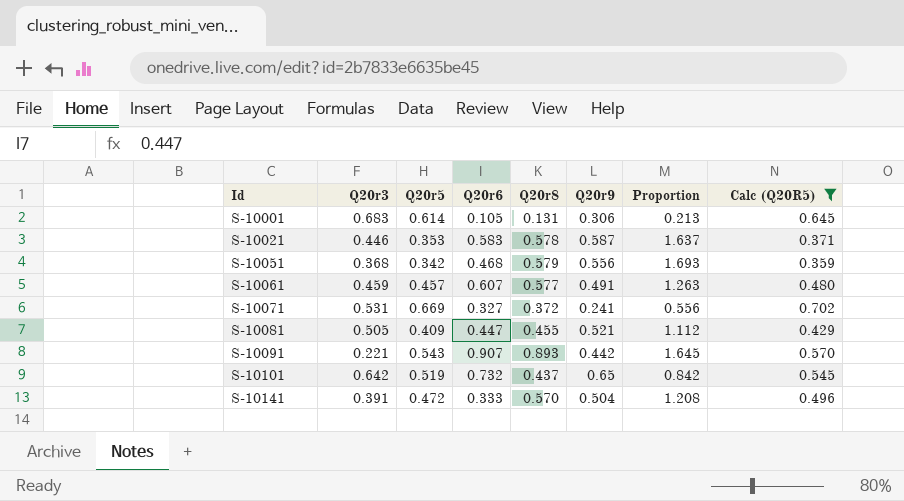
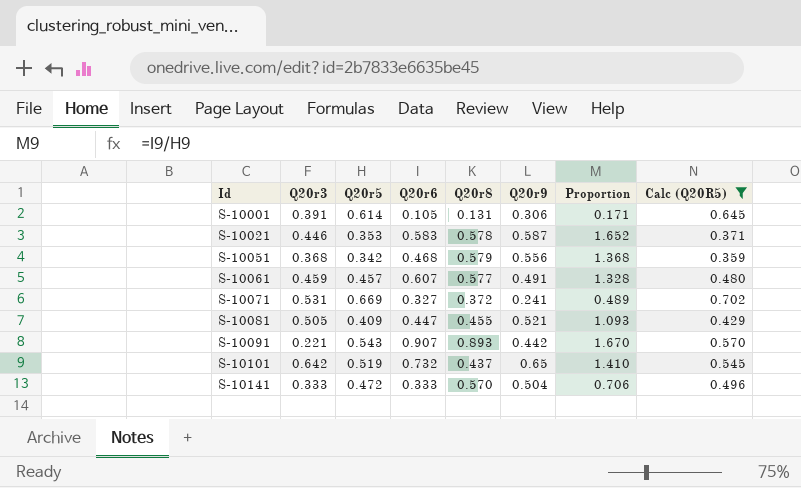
column Proportion | formula: [Q20r8] / [Q20r5] -> [Q20r6] / [Q20r5]
S-10001 | Q20r3: 0.683 -> 0.391
S-10141 | Q20r3: 0.391 -> 0.333

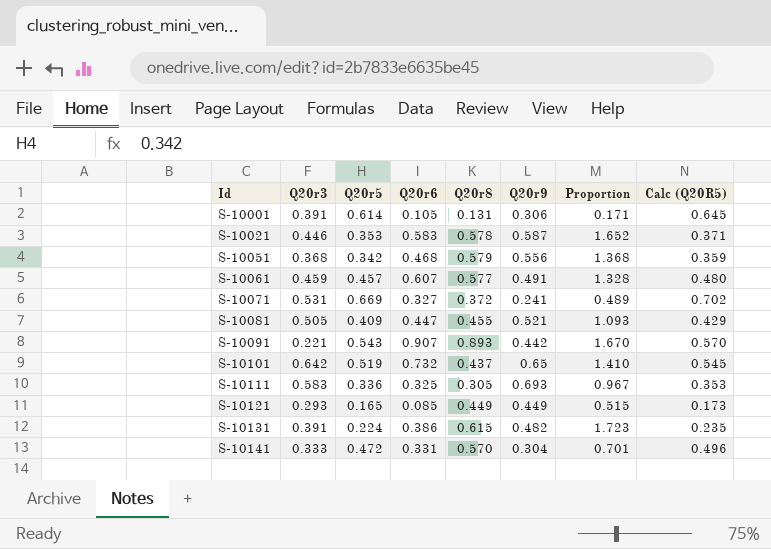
filter: Calc (Q20R5) >= 0.359 -> none
S-10141 | Q20r6: 0.333 -> 0.331
S-10141 | Q20r9: 0.504 -> 0.304
S-10141 | Proportion: 0.706 -> 0.701

